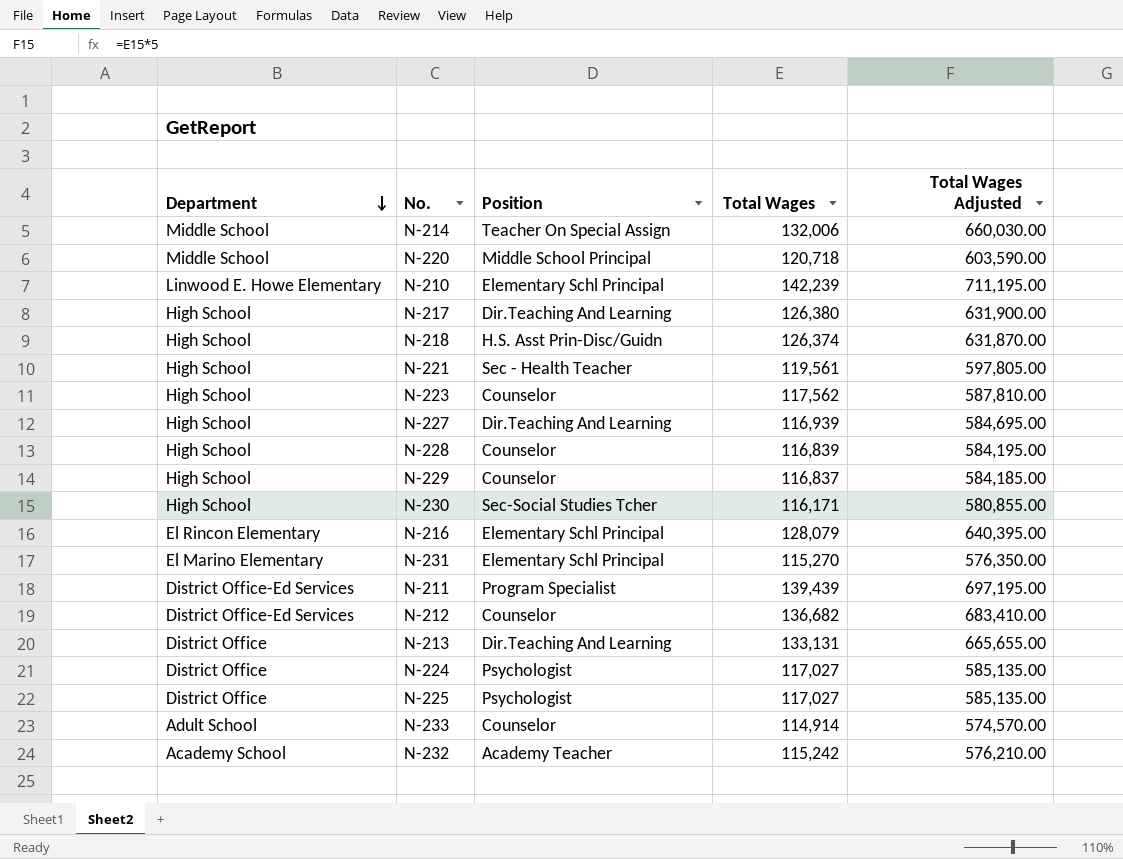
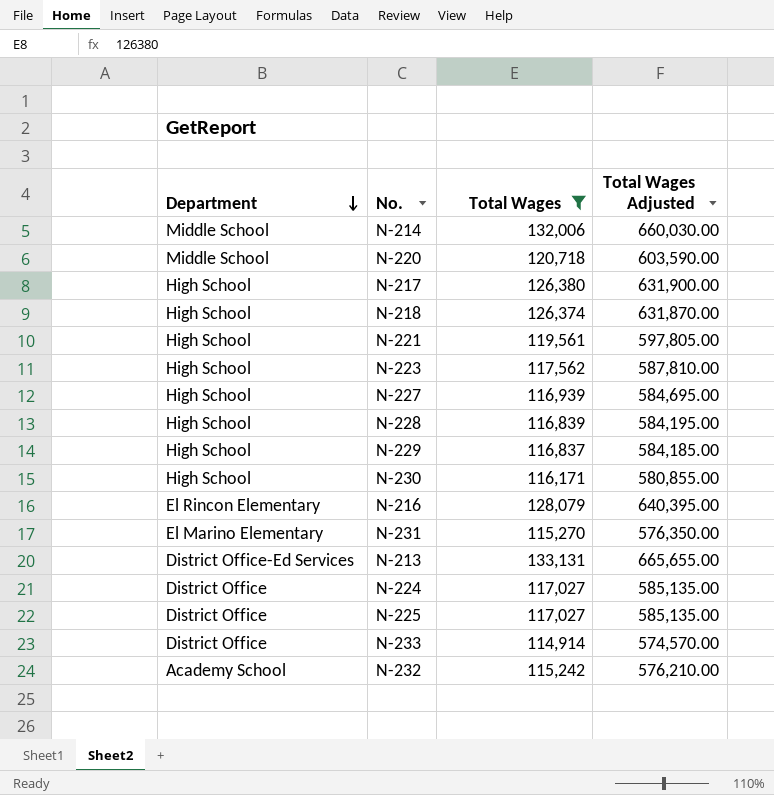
filter: none -> Total Wages <= 133,131
column Position | position: 3 -> none
N-213 | Department: District Office -> District Office-Ed Services
N-233 | Department: Adult School -> District Office

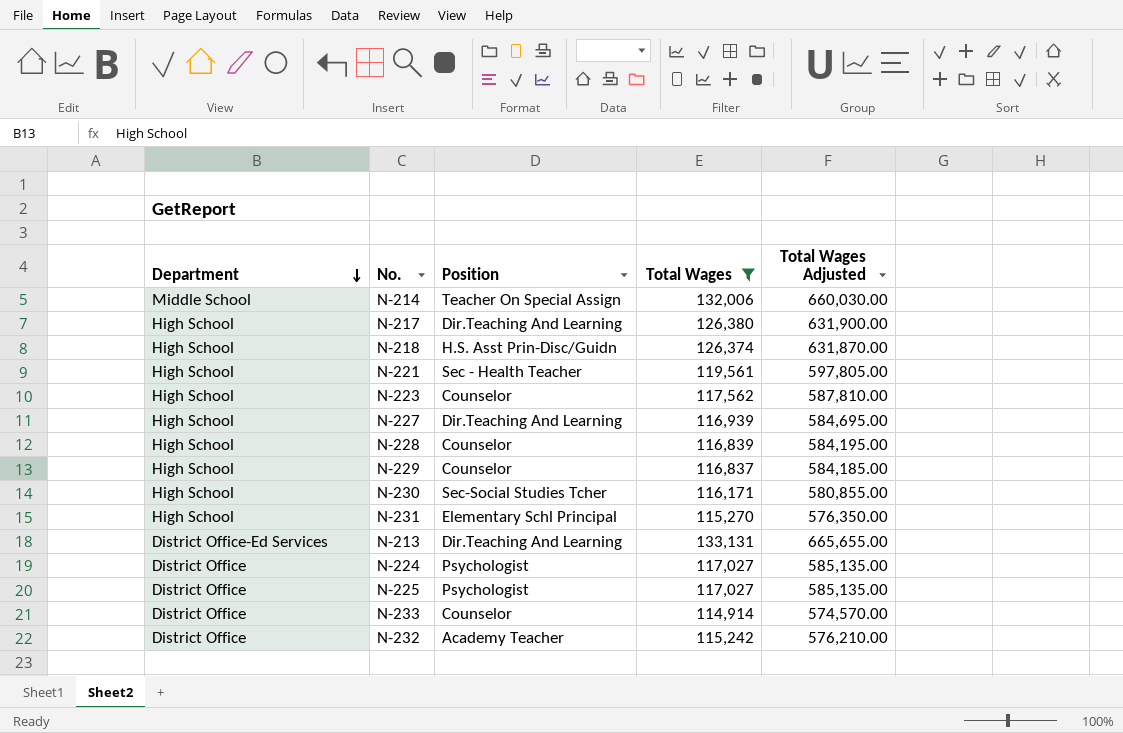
column Position | position: none -> 3
row N-220: Middle School | 120,718 | 603,590.00 -> none
row N-216: El Rincon Elementary | 128,079 | 640,395.00 -> none
N-231 | Department: El Marino Elementary -> High School
N-232 | Department: Academy School -> District Office

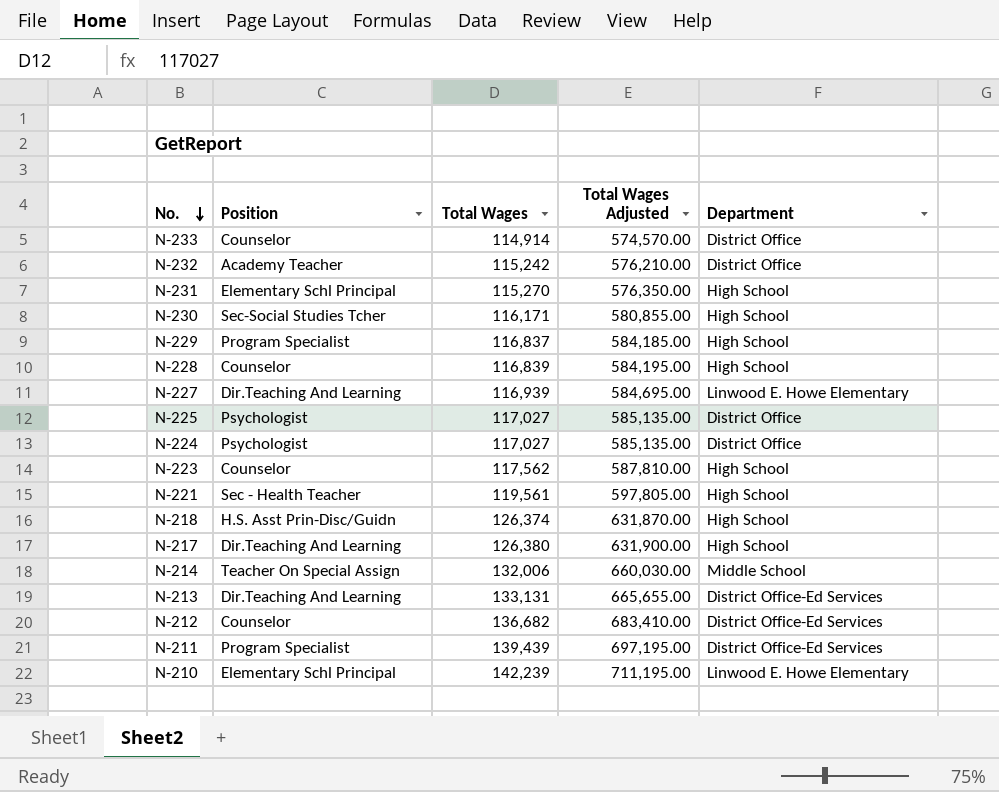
filter: Total Wages <= 133,131 -> none
row order: Department descending -> No. descending
column Department | position: 1 -> 5
N-229 | Position: Counselor -> Program Specialist
N-227 | Department: High School -> Linwood E. Howe Elementary

